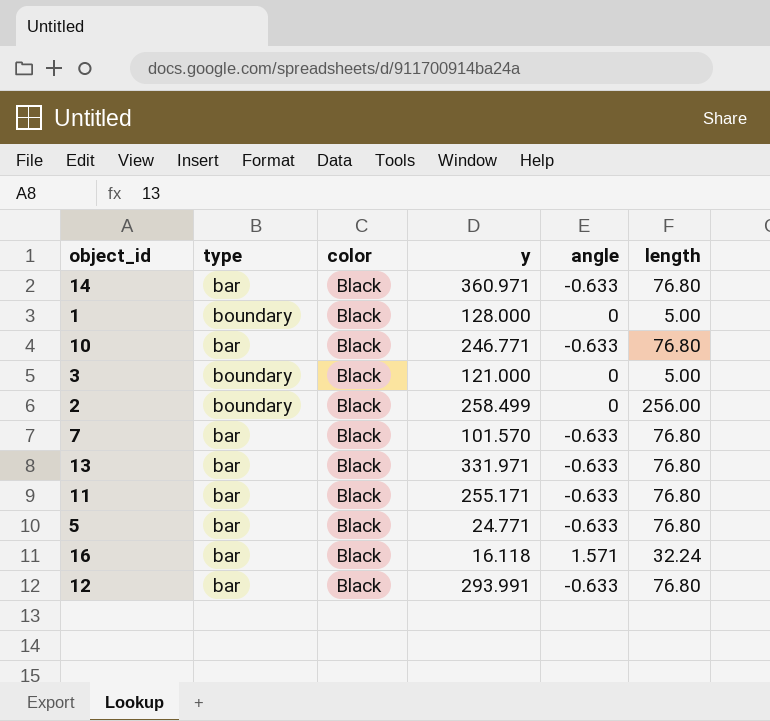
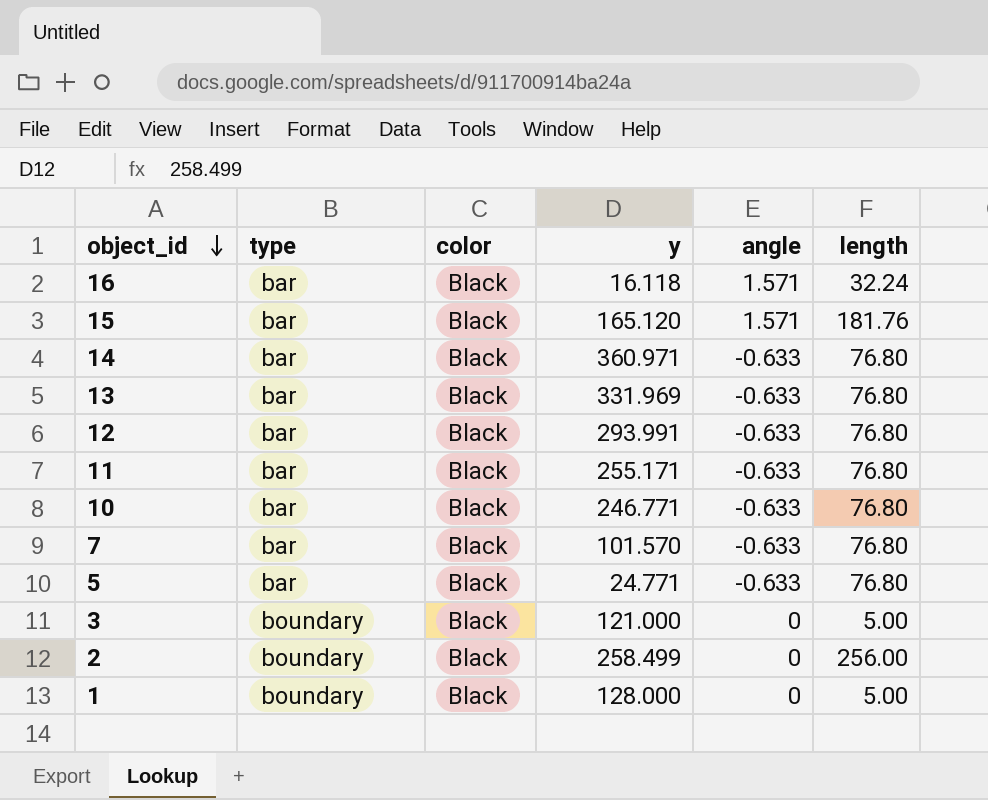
row order: none -> object_id descending
row 15: none -> bar | Black | 165.120 | 1.571 | 181.76
13 | y: 331.971 -> 331.969

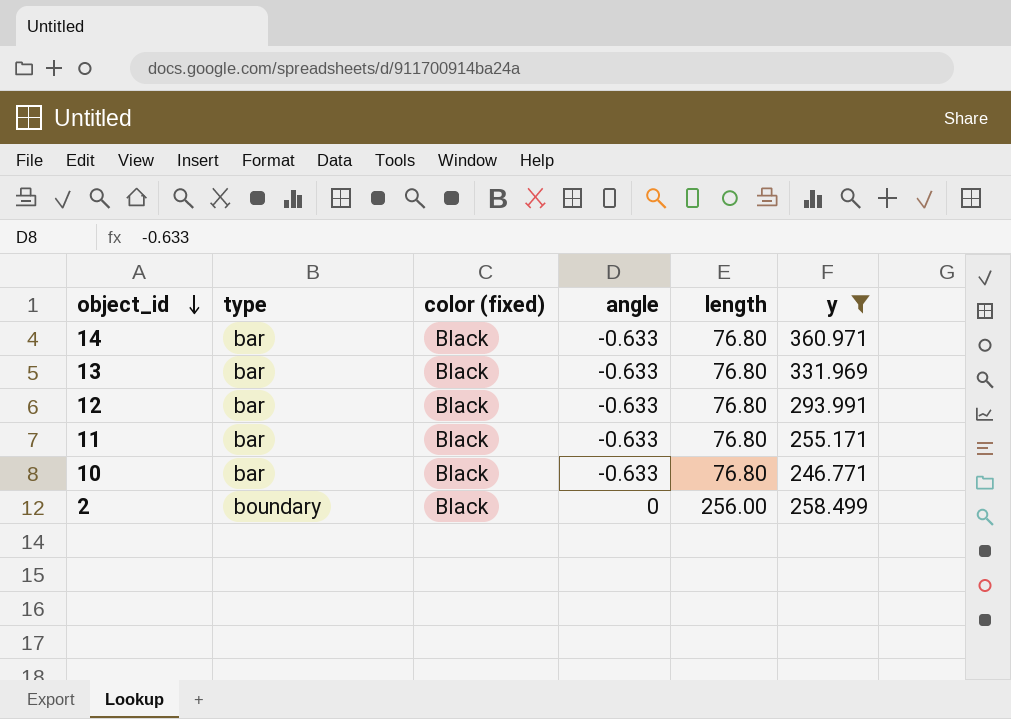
filter: none -> y >= 246.771
column name: color -> color (fixed)
column y | position: 4 -> 6

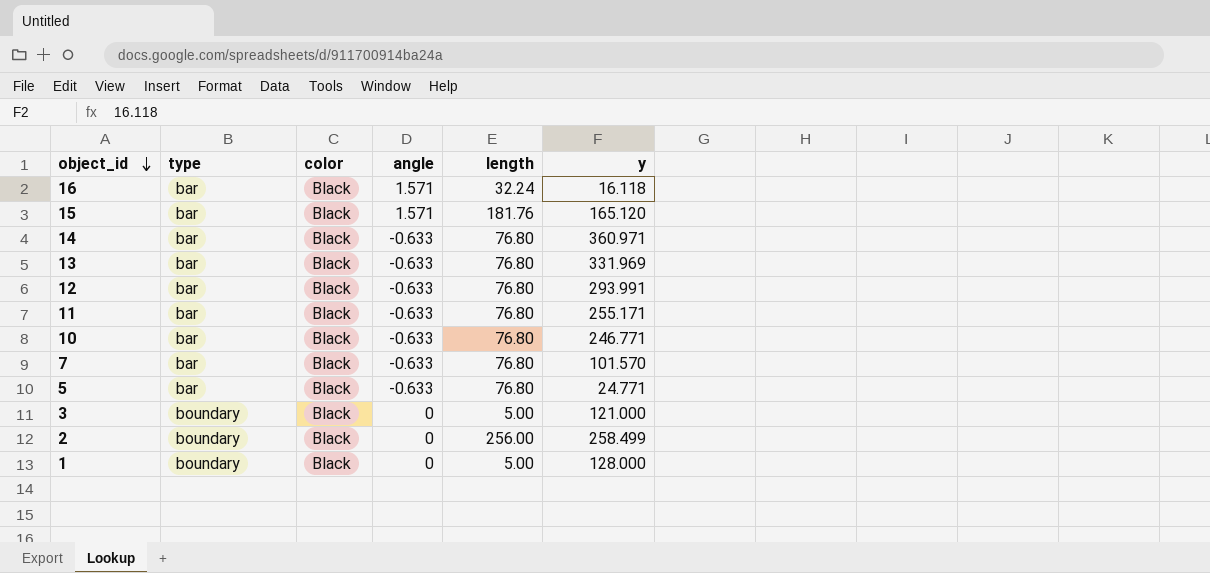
filter: y >= 246.771 -> none
column name: color (fixed) -> color

